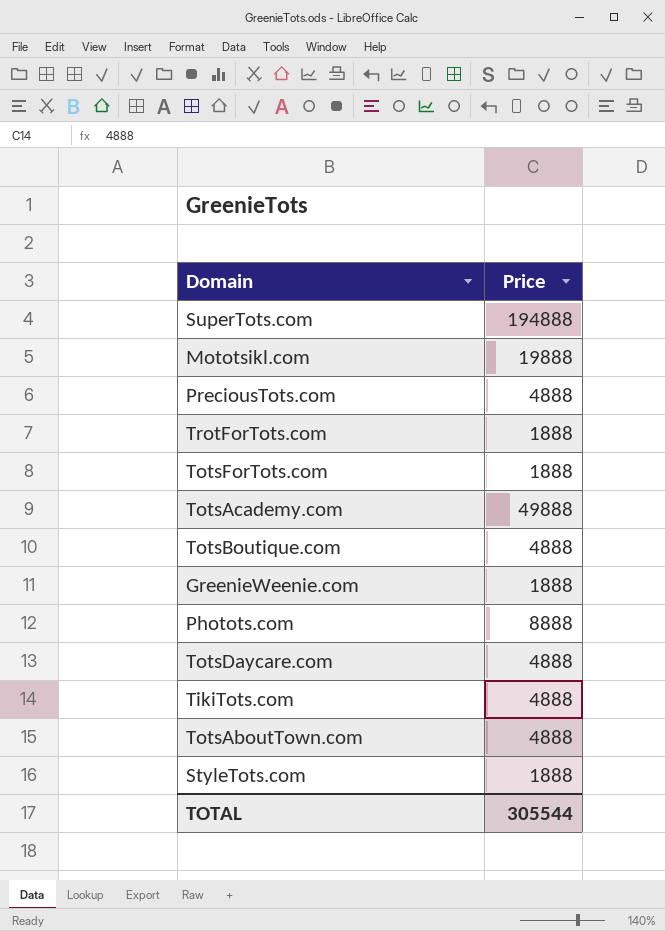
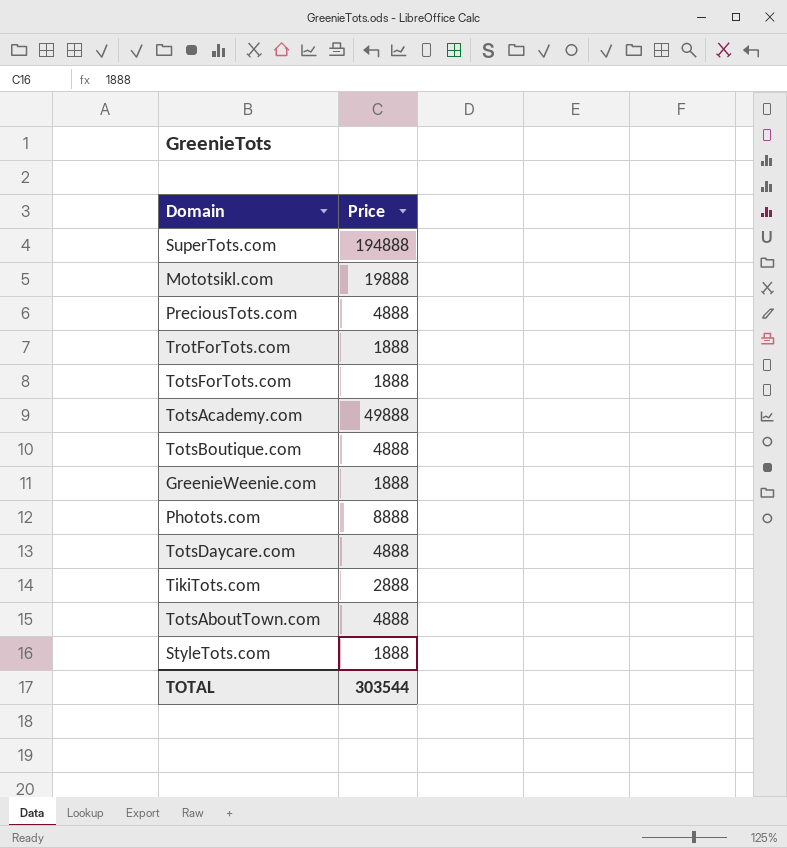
TikiTots.com | Price: 4888 -> 2888
TOTAL | Price: 305544 -> 303544

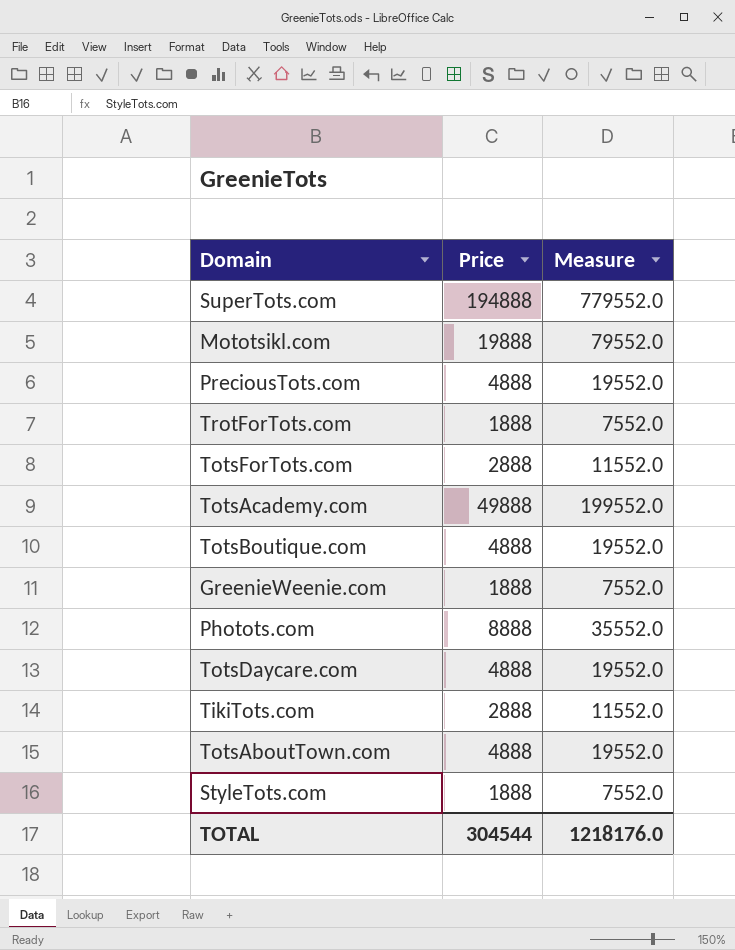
column Measure | formula: none -> [Price] * 4
TotsForTots.com | Price: 1888 -> 2888
TOTAL | Price: 303544 -> 304544

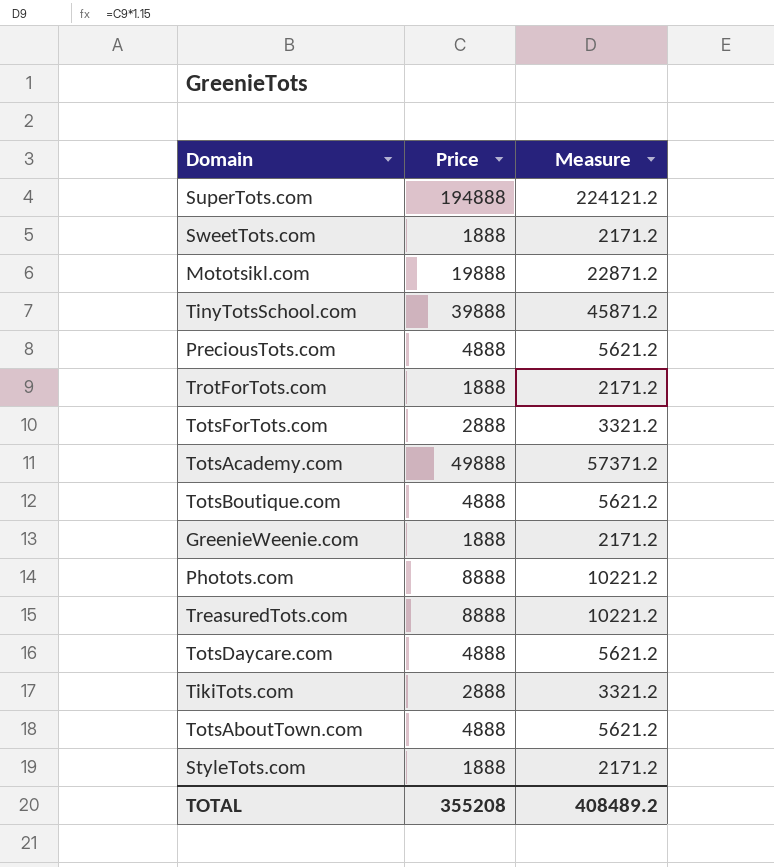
column Measure | formula: [Price] * 4 -> [Price] * 1.15
row SweetTots.com: none -> 1888 | 2171.2
row TinyTotsSchool.com: none -> 39888 | 45871.2
row TreasuredTots.com: none -> 8888 | 10221.2
TOTAL | Price: 304544 -> 355208
TOTAL | Measure: 1218176.0 -> 408489.2

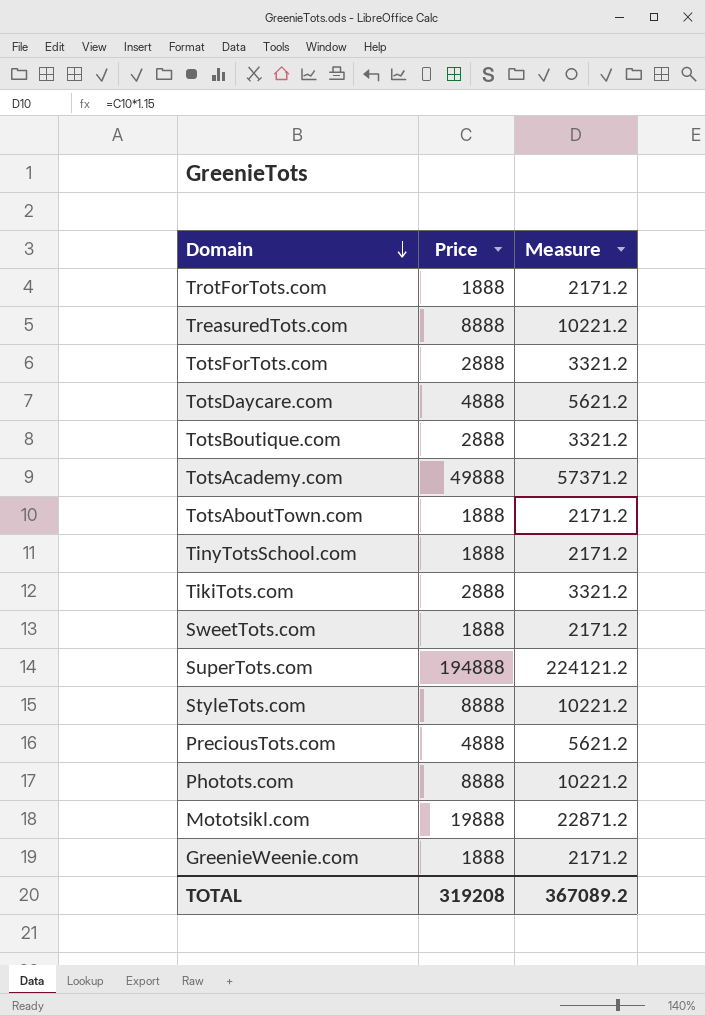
row order: none -> Domain descending
TotsBoutique.com | Price: 4888 -> 2888
TotsBoutique.com | Measure: 5621.2 -> 3321.2
TotsAboutTown.com | Price: 4888 -> 1888
TotsAboutTown.com | Measure: 5621.2 -> 2171.2
TinyTotsSchool.com | Price: 39888 -> 1888
TinyTotsSchool.com | Measure: 45871.2 -> 2171.2
StyleTots.com | Price: 1888 -> 8888
StyleTots.com | Measure: 2171.2 -> 10221.2
TOTAL | Price: 355208 -> 319208
TOTAL | Measure: 408489.2 -> 367089.2

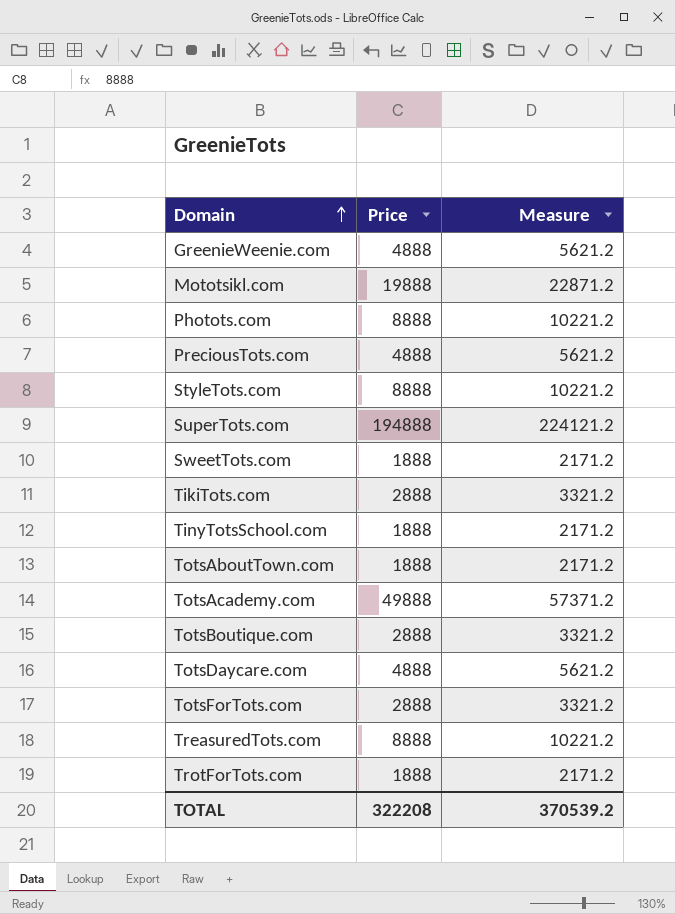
row order: Domain descending -> Domain ascending
GreenieWeenie.com | Price: 1888 -> 4888
GreenieWeenie.com | Measure: 2171.2 -> 5621.2
TOTAL | Price: 319208 -> 322208
TOTAL | Measure: 367089.2 -> 370539.2

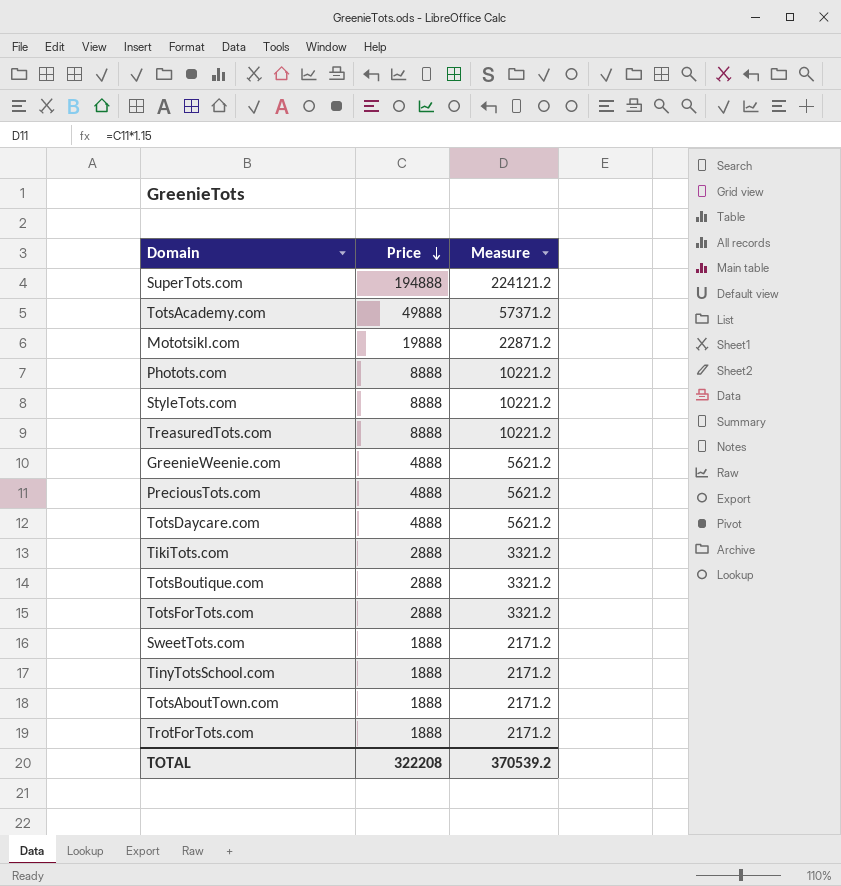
row order: Domain ascending -> Price descending

